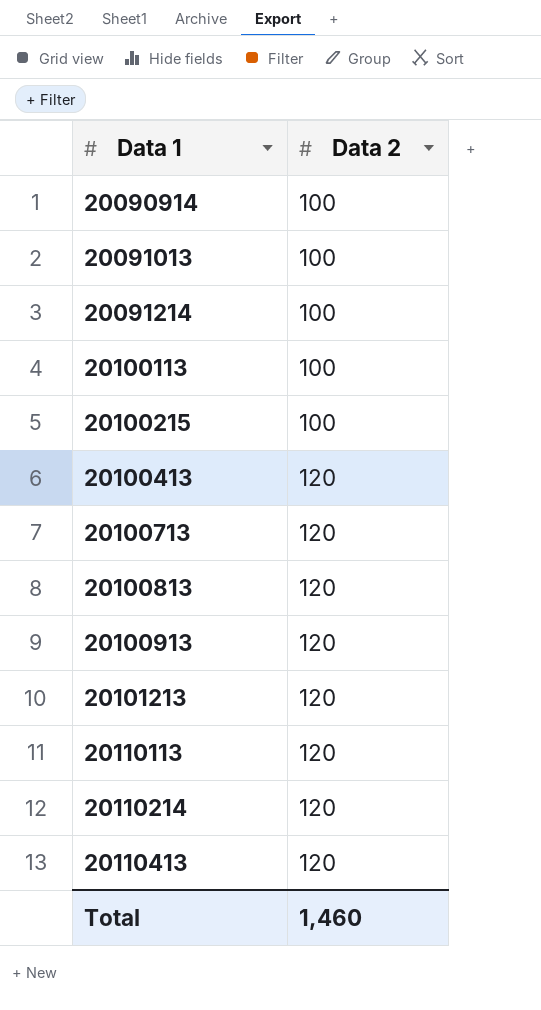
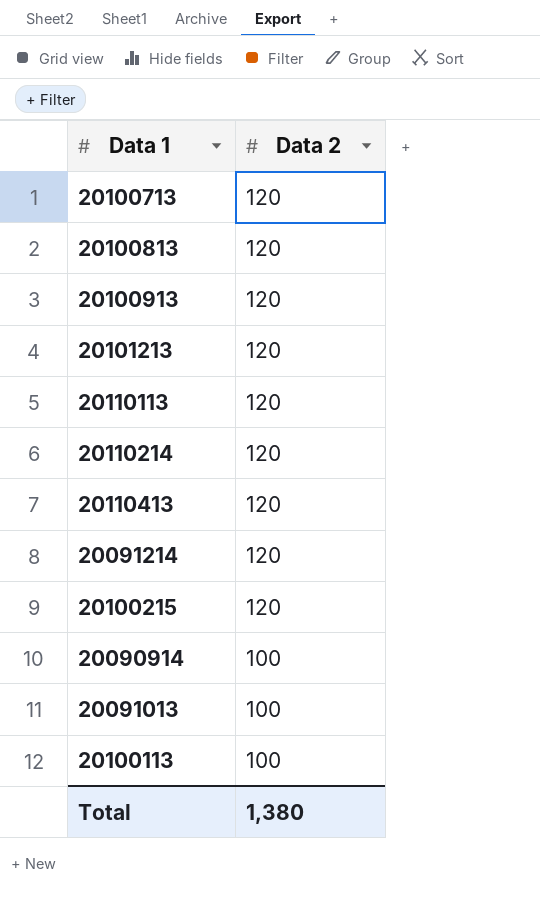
row order: Data 1 ascending -> Data 2 descending
row 20100413: 120 -> none
20091214 | Data 2: 100 -> 120
20100215 | Data 2: 100 -> 120
Total | Data 2: 1,460 -> 1,380

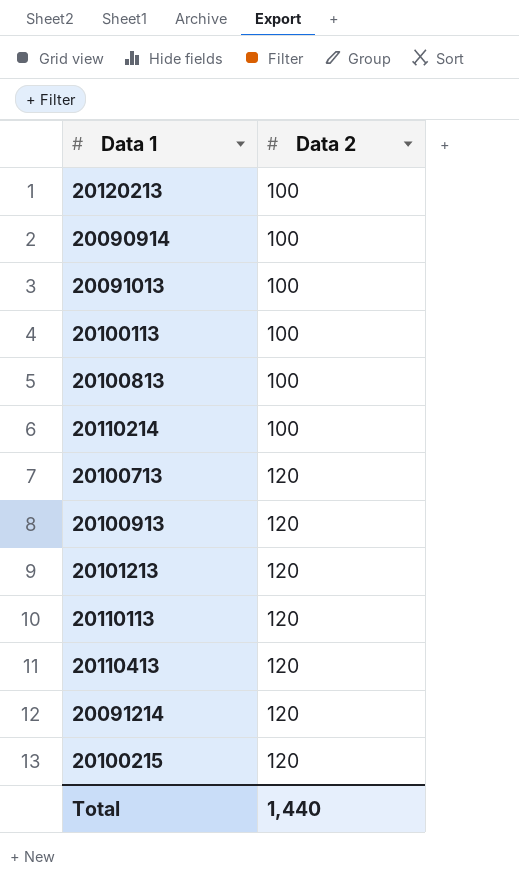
row order: Data 2 descending -> Data 2 ascending
row 20120213: none -> 100
20100813 | Data 2: 120 -> 100
20110214 | Data 2: 120 -> 100
Total | Data 2: 1,380 -> 1,440

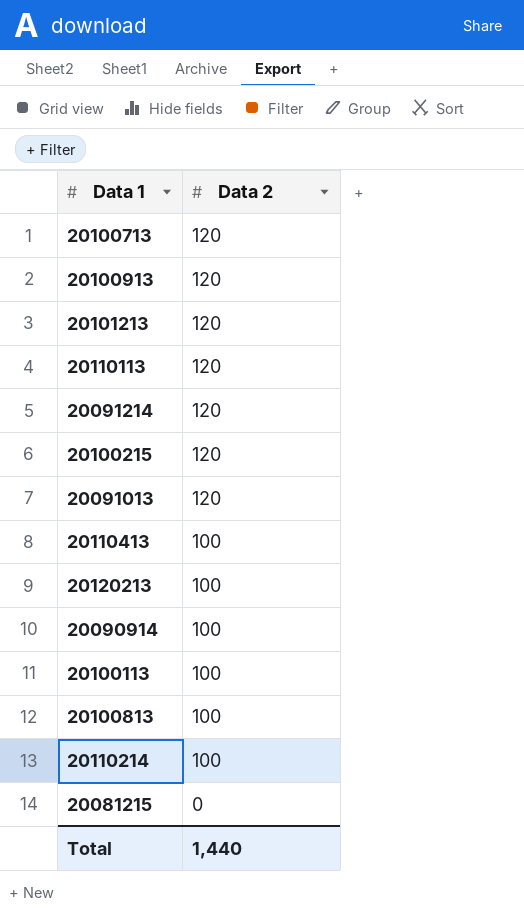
row order: Data 2 ascending -> Data 2 descending
20091013 | Data 2: 100 -> 120
20110413 | Data 2: 120 -> 100
row 20081215: none -> 0

